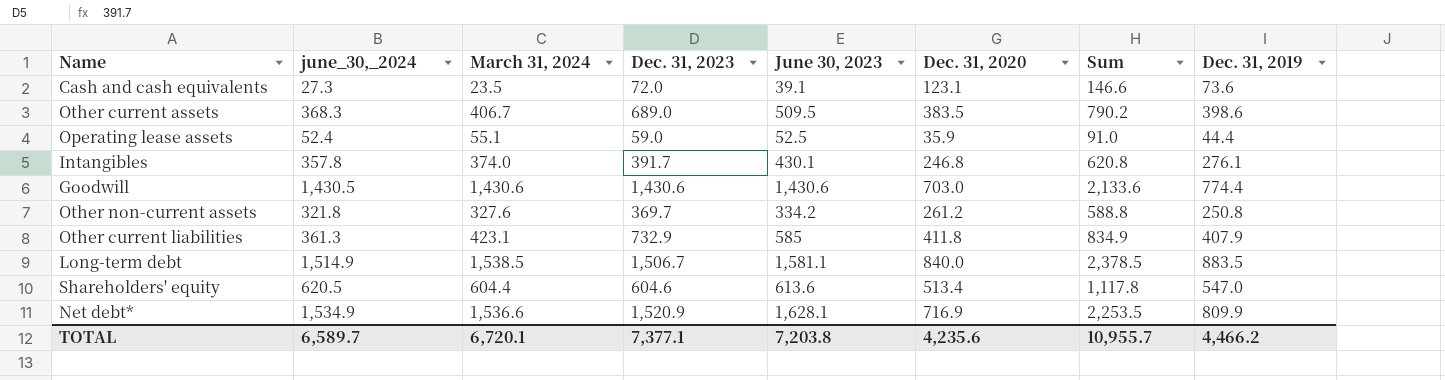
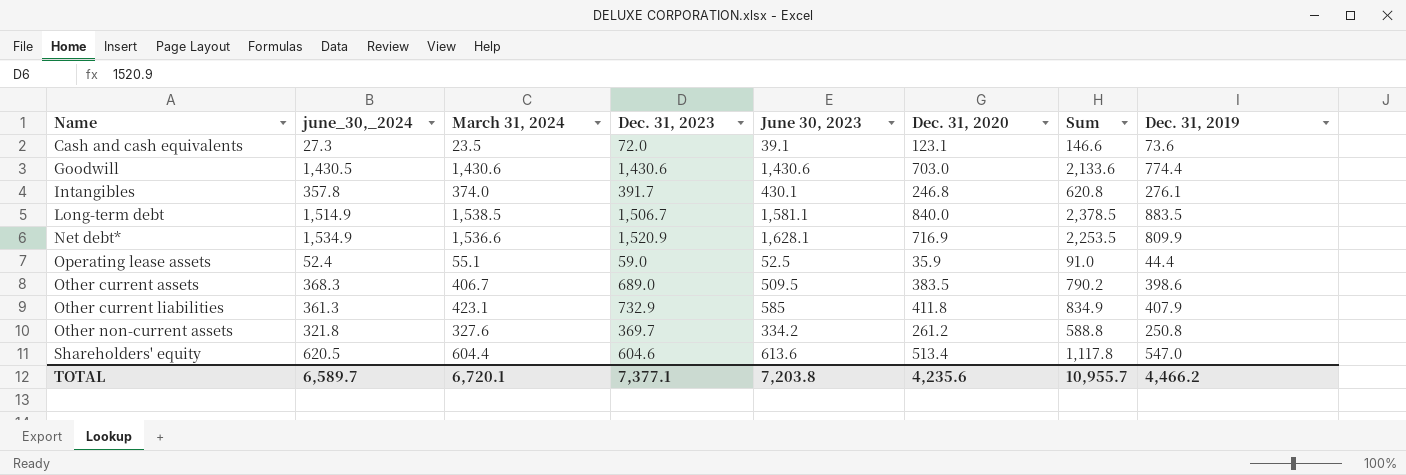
row order: none -> Name ascending

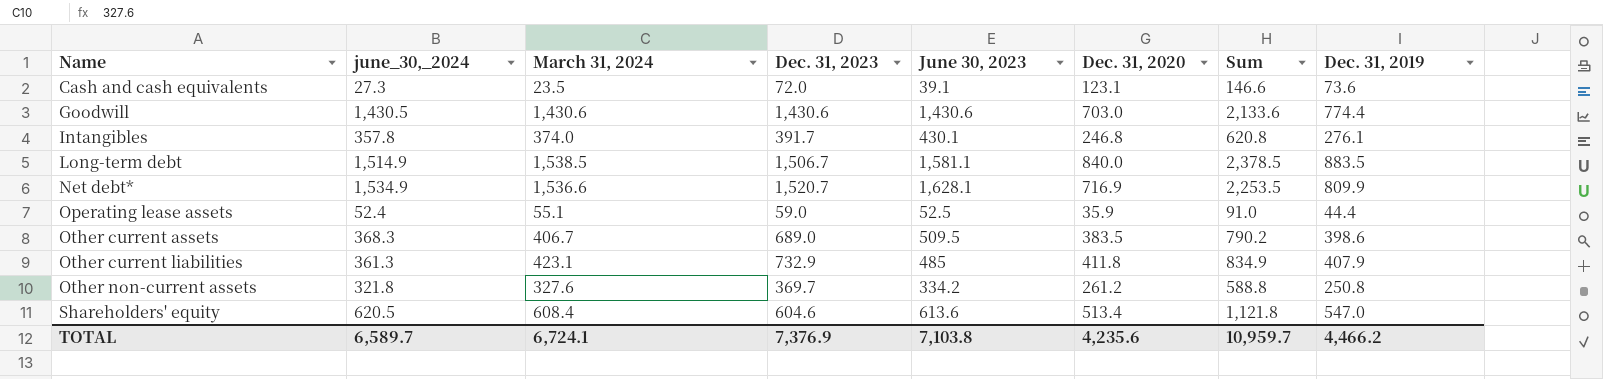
Net debt* | Dec. 31, 2023: 1,520.9 -> 1,520.7
Other current liabilities | June 30, 2023: 585 -> 485
Shareholders' equity | March 31, 2024: 604.4 -> 608.4
Shareholders' equity | Sum: 1,117.8 -> 1,121.8
TOTAL | March 31, 2024: 6,720.1 -> 6,724.1
TOTAL | Dec. 31, 2023: 7,377.1 -> 7,376.9
TOTAL | June 30, 2023: 7,203.8 -> 7,103.8
TOTAL | Sum: 10,955.7 -> 10,959.7

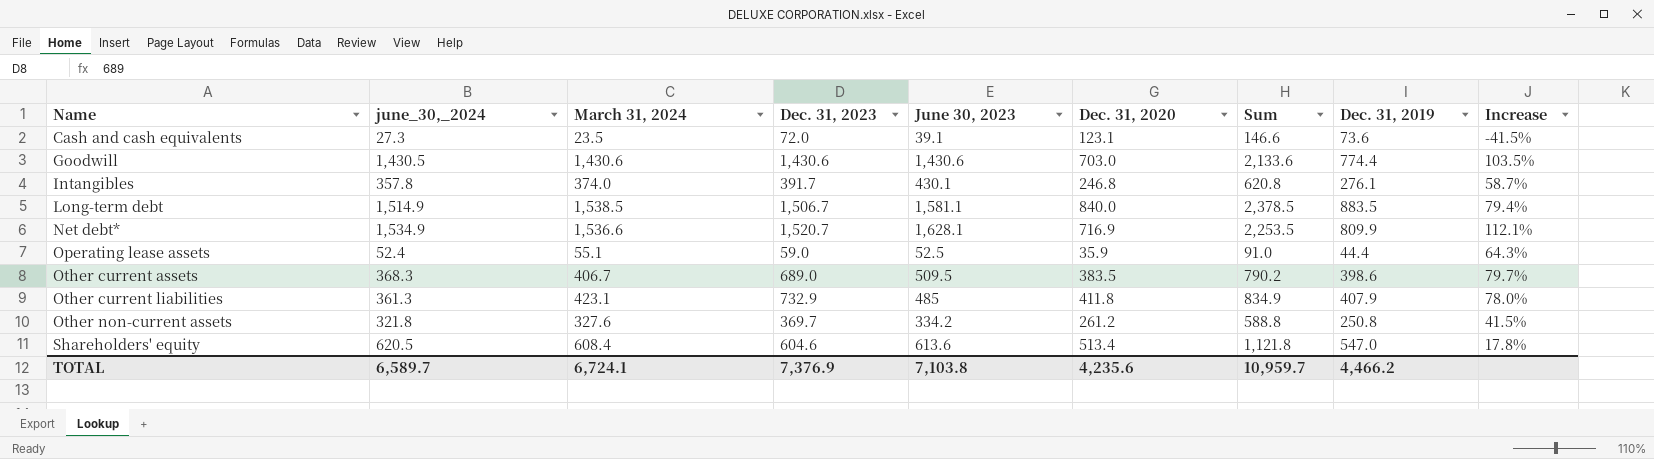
column Increase | formula: none -> ([Dec. 31, 2023] - [Dec. 31, 2020]) / [Dec. 31, 2020]

